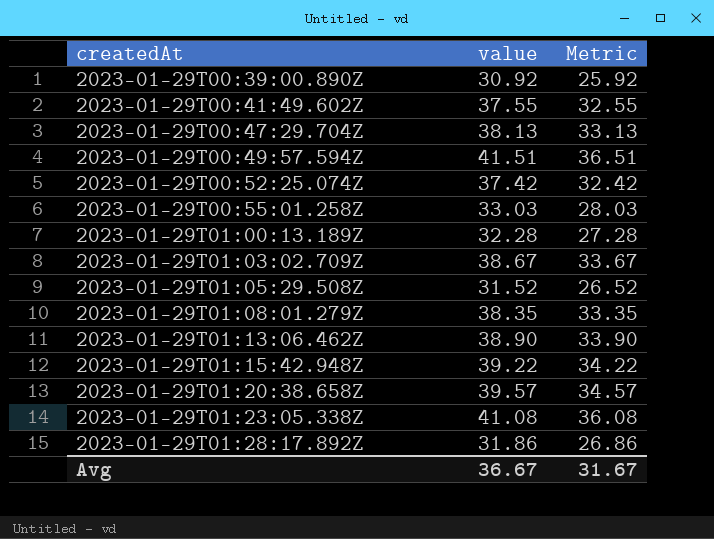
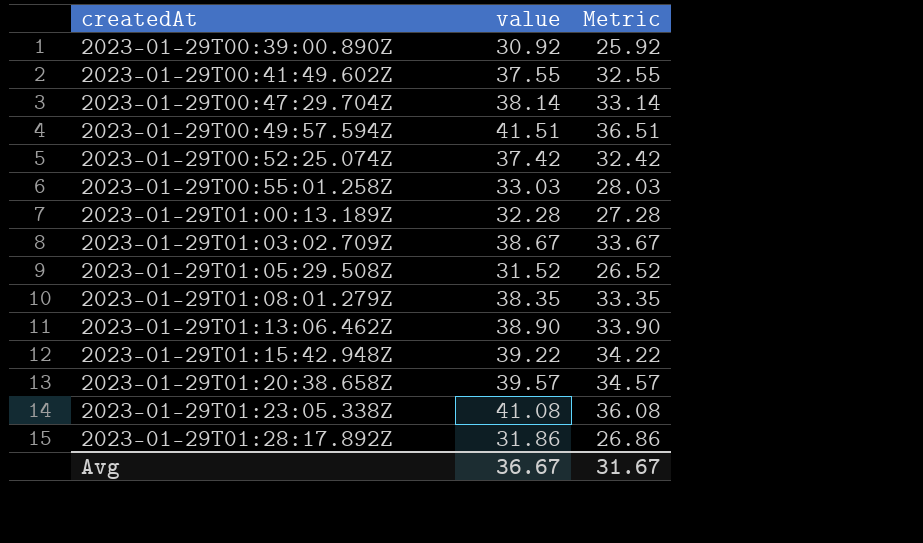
2023-01-29T00:47:29.704Z | value: 38.13 -> 38.14
2023-01-29T00:47:29.704Z | Metric: 33.13 -> 33.14

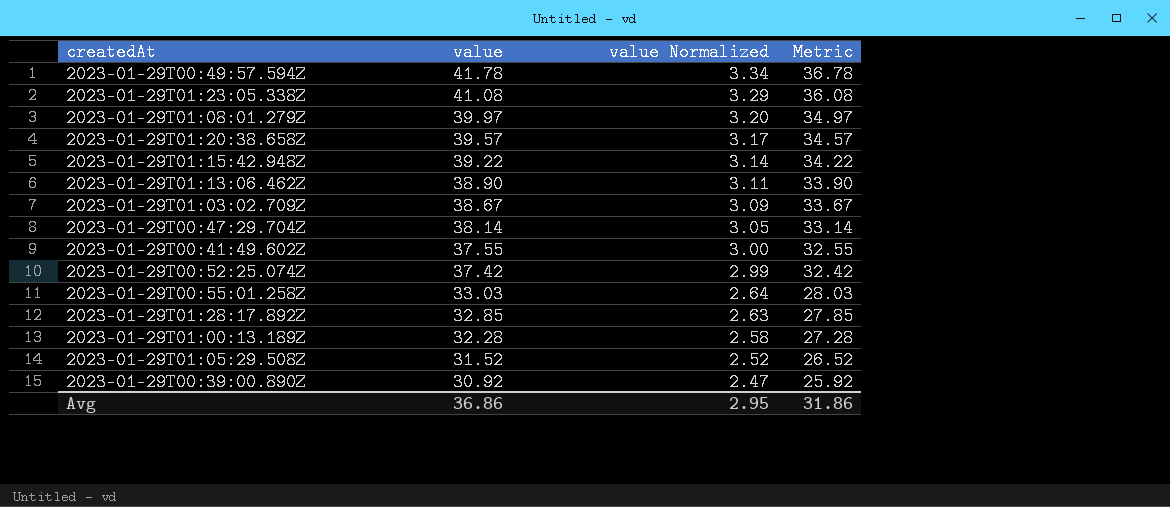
row order: createdAt ascending -> value descending
column value Normalized | formula: none -> [value] * 0.08
2023-01-29T00:49:57.594Z | value: 41.51 -> 41.78
2023-01-29T00:49:57.594Z | Metric: 36.51 -> 36.78
2023-01-29T01:08:01.279Z | value: 38.35 -> 39.97
2023-01-29T01:08:01.279Z | Metric: 33.35 -> 34.97
2023-01-29T01:28:17.892Z | value: 31.86 -> 32.85
2023-01-29T01:28:17.892Z | Metric: 26.86 -> 27.85
Avg | value: 36.67 -> 36.86
Avg | Metric: 31.67 -> 31.86

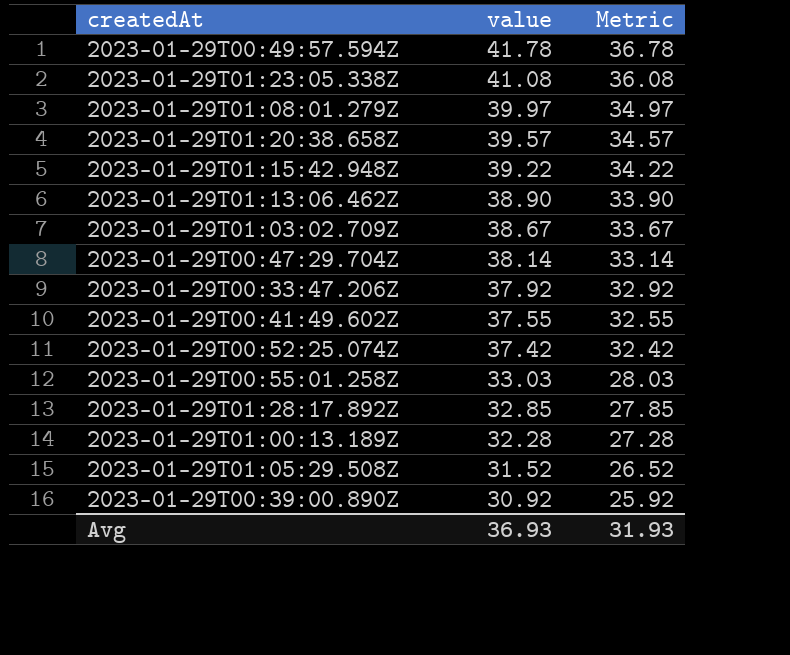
column value Normalized | formula: [value] * 0.08 -> none
row 2023-01-29T00:33:47.206Z: none -> 37.92 | 32.92
Avg | value: 36.86 -> 36.93
Avg | Metric: 31.86 -> 31.93

